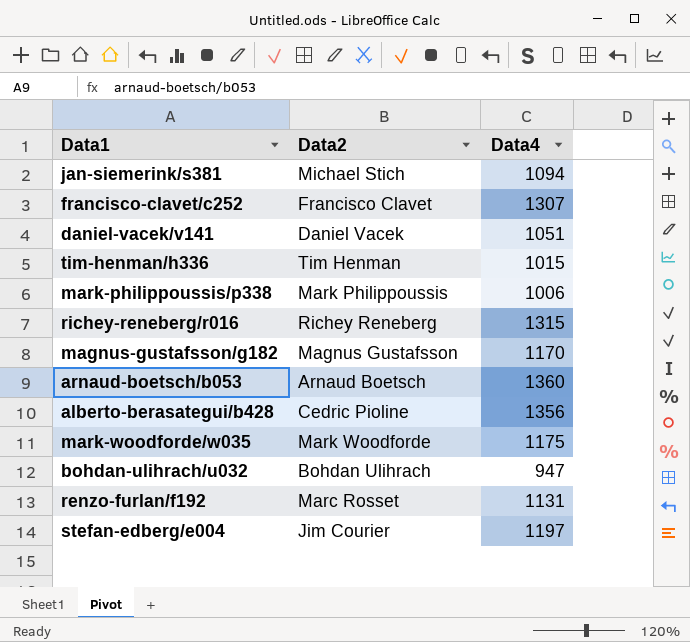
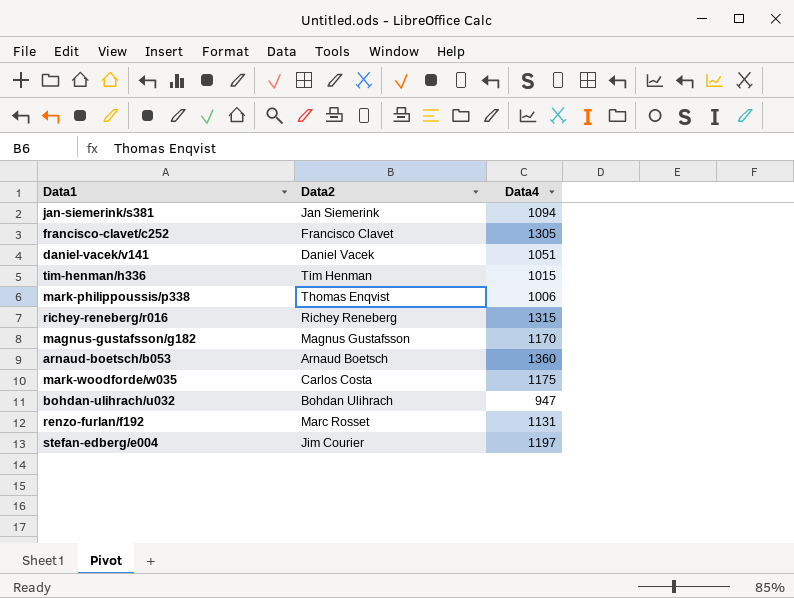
row alberto-berasategui/b428: Cedric Pioline | 1356 -> none
jan-siemerink/s381 | Data2: Michael Stich -> Jan Siemerink
francisco-clavet/c252 | Data4: 1307 -> 1305
mark-philippoussis/p338 | Data2: Mark Philippoussis -> Thomas Enqvist
mark-woodforde/w035 | Data2: Mark Woodforde -> Carlos Costa

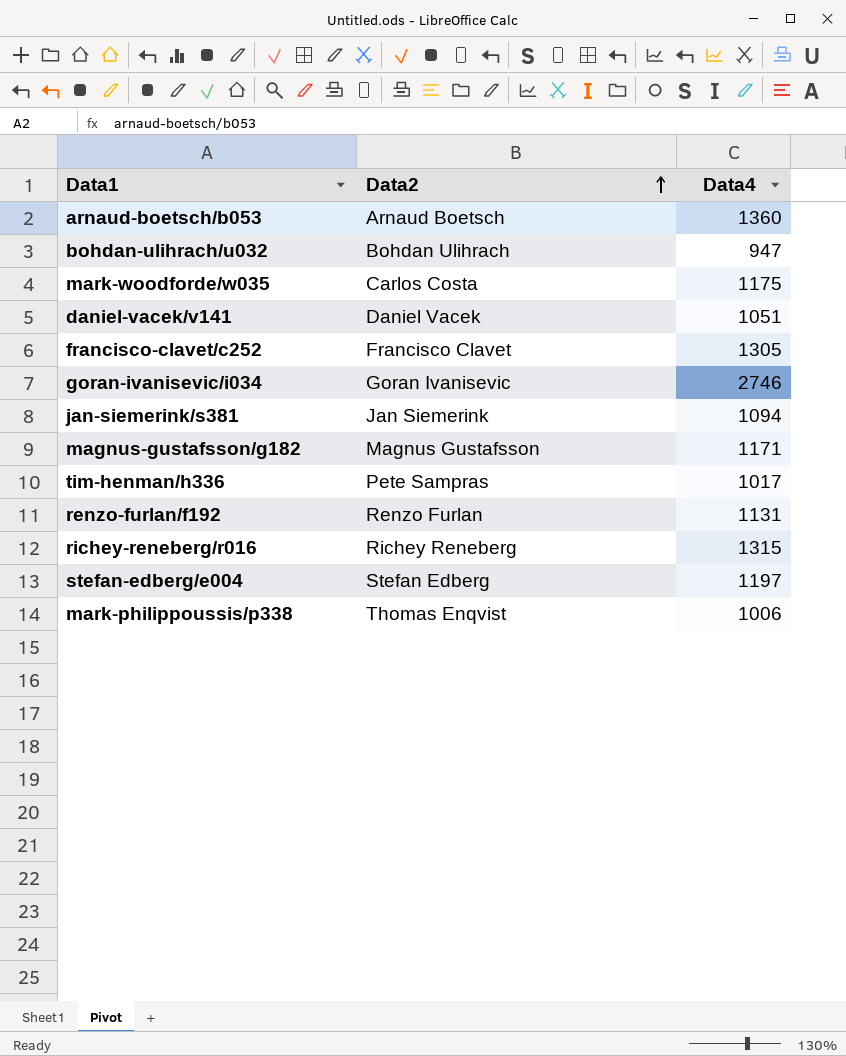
row order: none -> Data2 ascending
row goran-ivanisevic/i034: none -> Goran Ivanisevic | 2746
magnus-gustafsson/g182 | Data4: 1170 -> 1171
tim-henman/h336 | Data2: Tim Henman -> Pete Sampras
tim-henman/h336 | Data4: 1015 -> 1017
renzo-furlan/f192 | Data2: Marc Rosset -> Renzo Furlan
stefan-edberg/e004 | Data2: Jim Courier -> Stefan Edberg

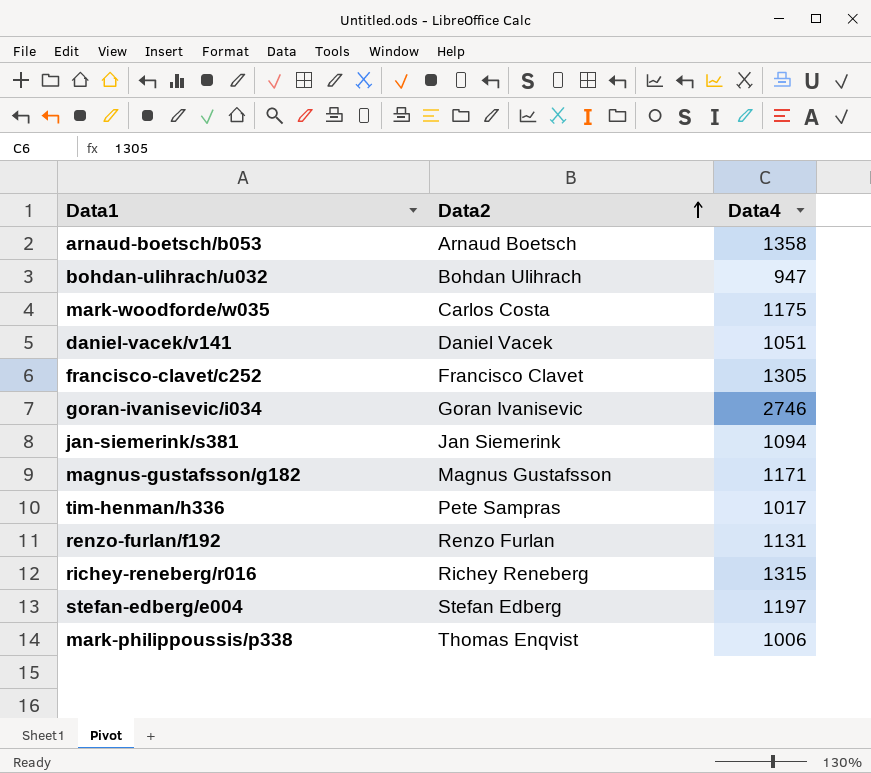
arnaud-boetsch/b053 | Data4: 1360 -> 1358

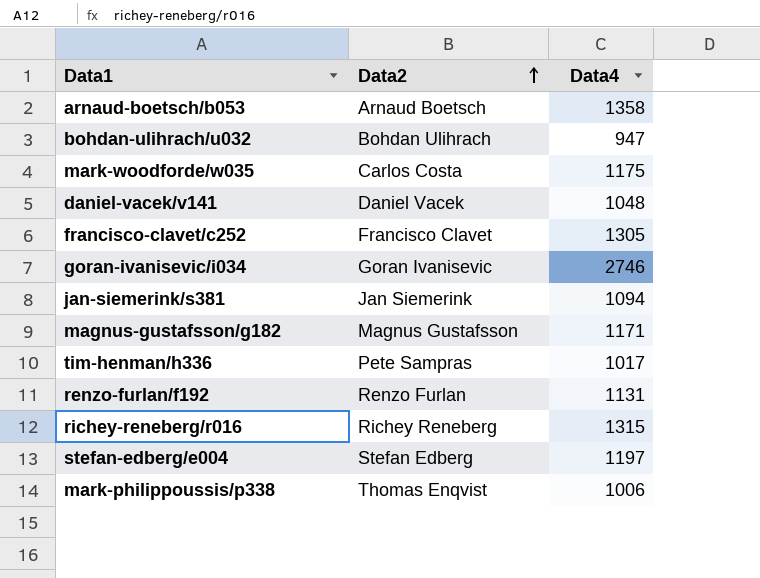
daniel-vacek/v141 | Data4: 1051 -> 1048

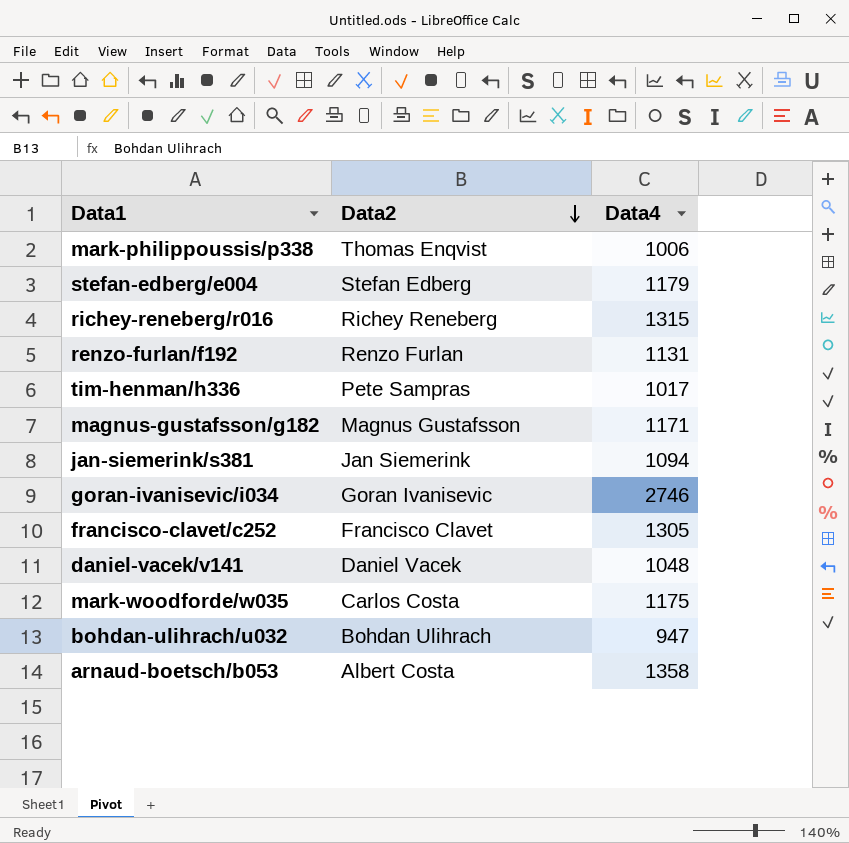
row order: Data2 ascending -> Data2 descending
stefan-edberg/e004 | Data4: 1197 -> 1179
arnaud-boetsch/b053 | Data2: Arnaud Boetsch -> Albert Costa

